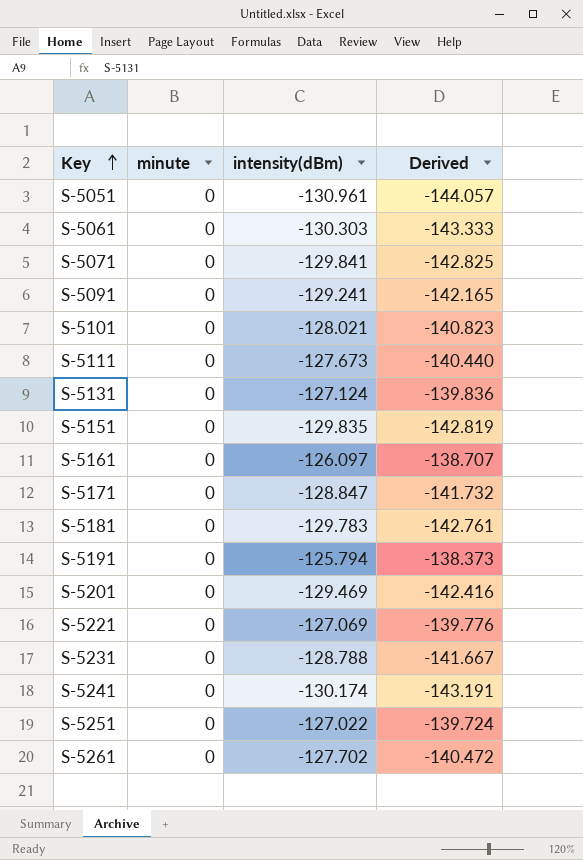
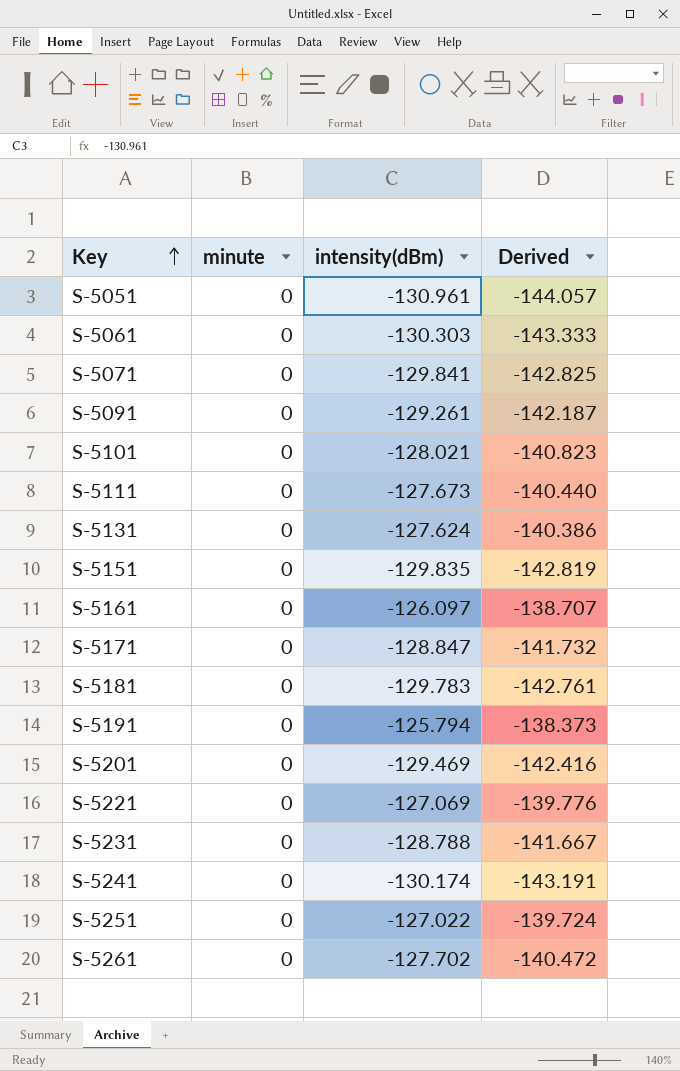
S-5091 | intensity(dBm): -129.241 -> -129.261
S-5091 | Derived: -142.165 -> -142.187
S-5131 | intensity(dBm): -127.124 -> -127.624
S-5131 | Derived: -139.836 -> -140.386

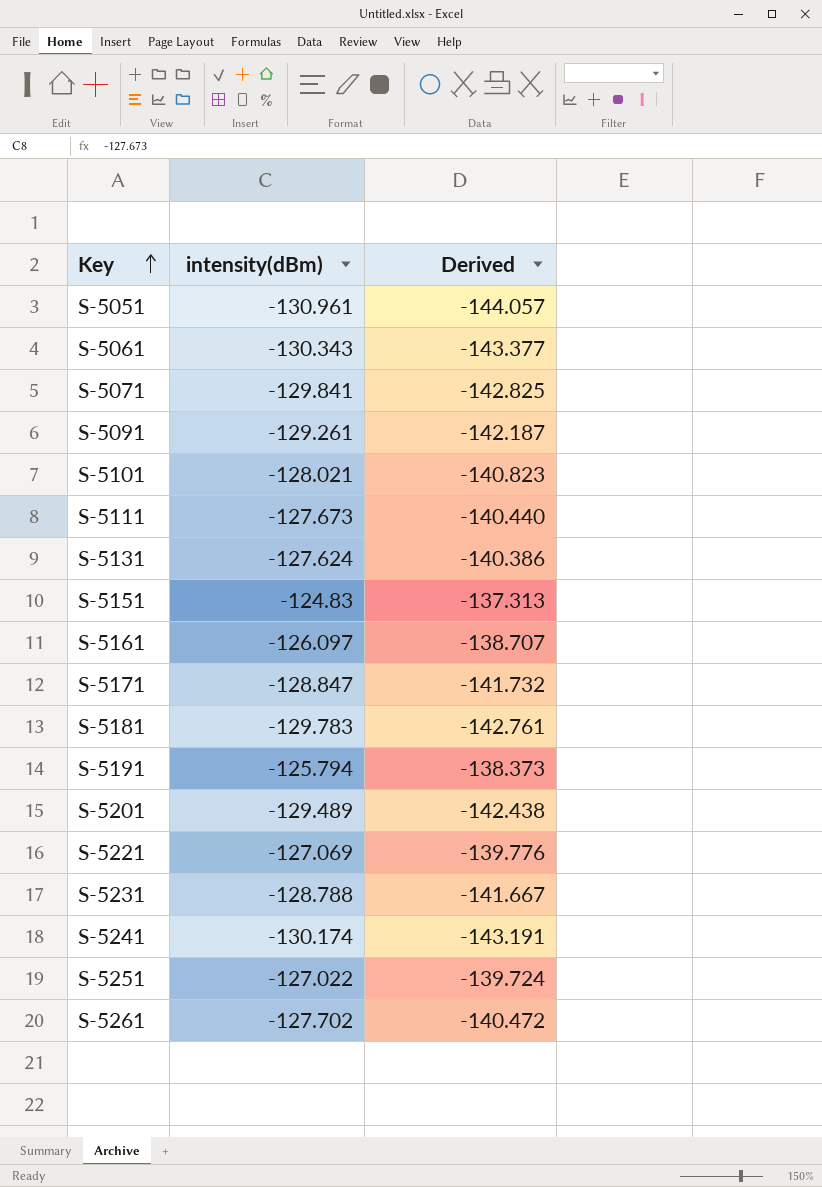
column minute | position: 2 -> none
S-5061 | intensity(dBm): -130.303 -> -130.343
S-5061 | Derived: -143.333 -> -143.377
S-5151 | intensity(dBm): -129.835 -> -124.83
S-5151 | Derived: -142.819 -> -137.313
S-5201 | intensity(dBm): -129.469 -> -129.489
S-5201 | Derived: -142.416 -> -142.438

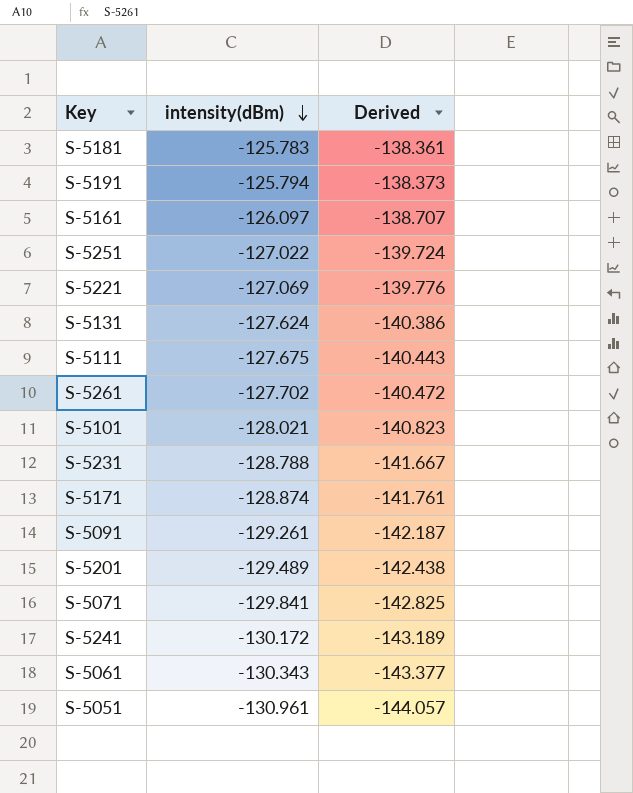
row order: Key ascending -> intensity(dBm) descending
row S-5151: -124.83 | -137.313 -> none
S-5181 | intensity(dBm): -129.783 -> -125.783
S-5181 | Derived: -142.761 -> -138.361
S-5111 | intensity(dBm): -127.673 -> -127.675
S-5111 | Derived: -140.440 -> -140.443
S-5171 | intensity(dBm): -128.847 -> -128.874
S-5171 | Derived: -141.732 -> -141.761
S-5241 | intensity(dBm): -130.174 -> -130.172
S-5241 | Derived: -143.191 -> -143.189

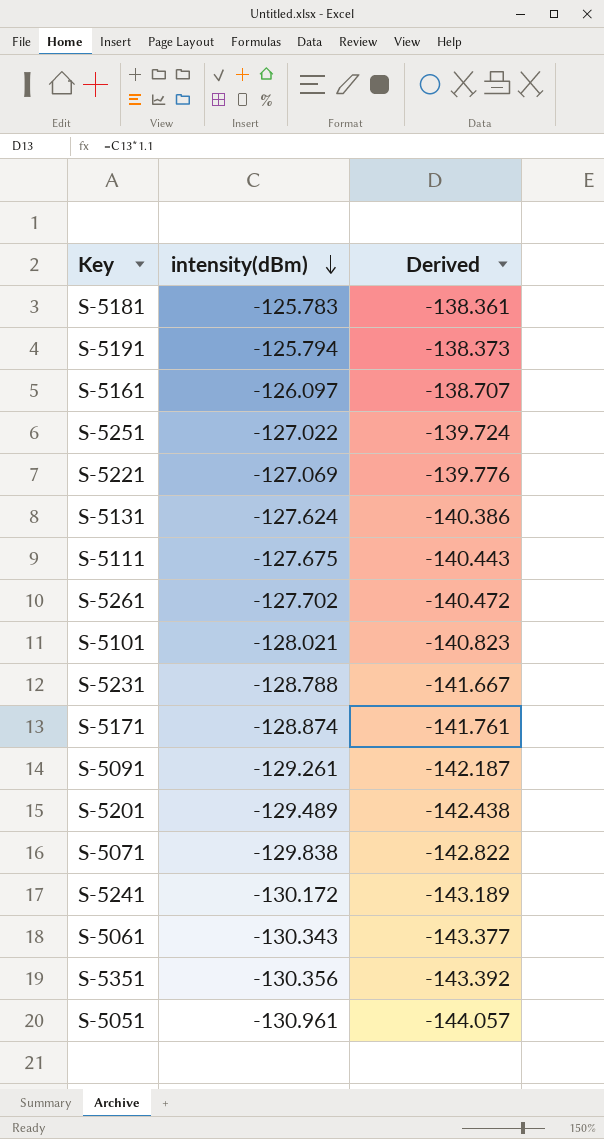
S-5071 | intensity(dBm): -129.841 -> -129.838
S-5071 | Derived: -142.825 -> -142.822
row S-5351: none -> -130.356 | -143.392

